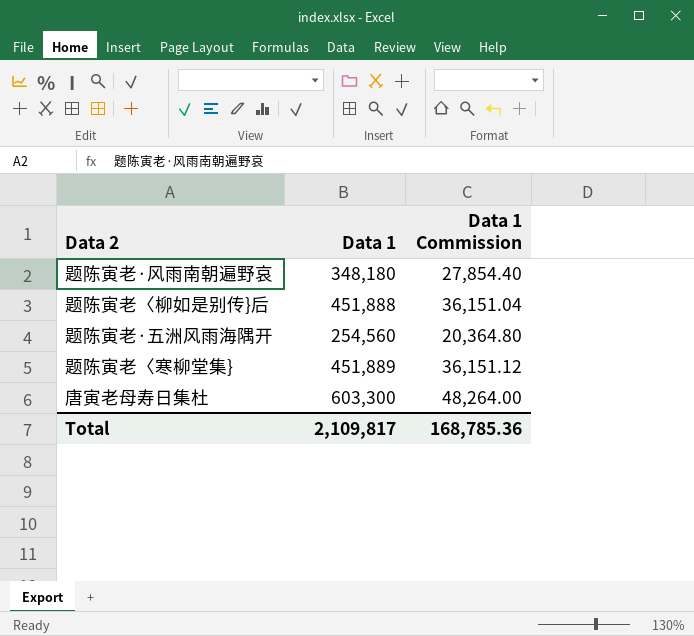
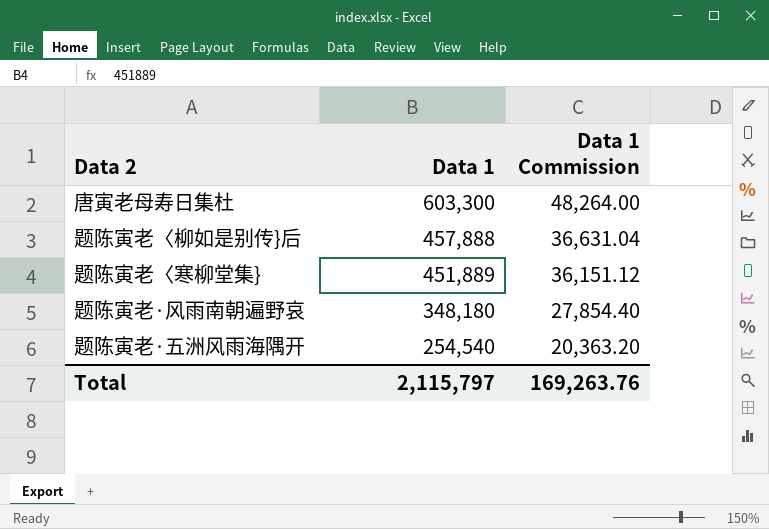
row order: none -> Data 1 descending
题陈寅老〈柳如是别传}后 | Data 1: 451,888 -> 457,888
题陈寅老〈柳如是别传}后 | Data 1 Commission: 36,151.04 -> 36,631.04
题陈寅老·五洲风雨海隅开 | Data 1: 254,560 -> 254,540
题陈寅老·五洲风雨海隅开 | Data 1 Commission: 20,364.80 -> 20,363.20
Total | Data 1: 2,109,817 -> 2,115,797
Total | Data 1 Commission: 168,785.36 -> 169,263.76

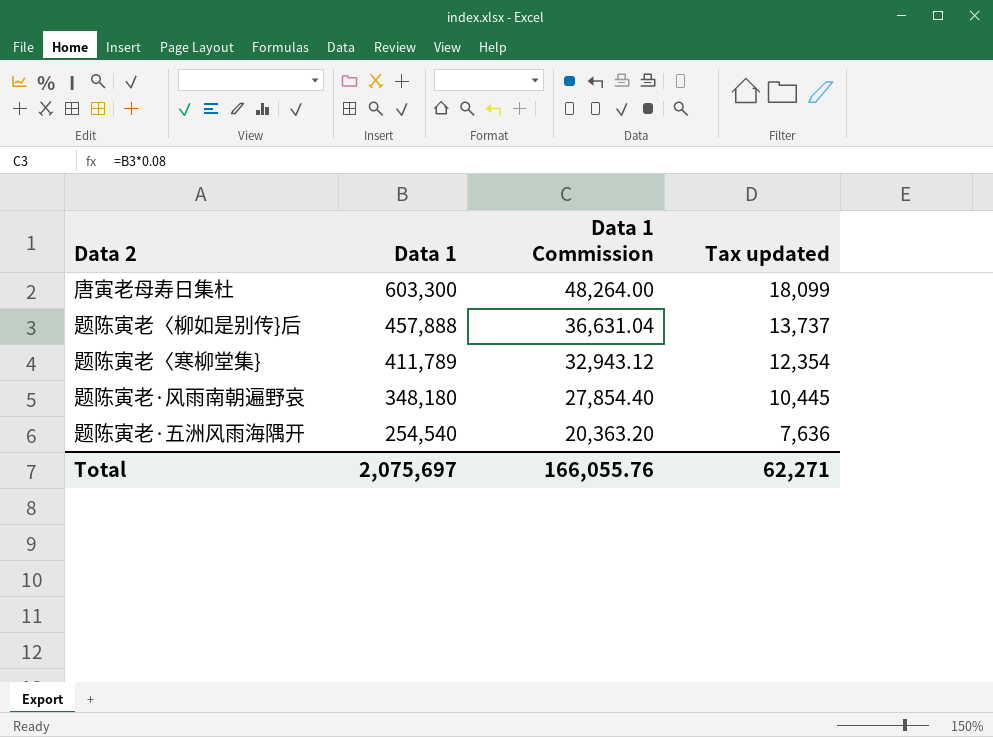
column Tax updated | formula: none -> [Data 1] * 0.03
题陈寅老〈寒柳堂集} | Data 1: 451,889 -> 411,789
题陈寅老〈寒柳堂集} | Data 1 Commission: 36,151.12 -> 32,943.12
Total | Data 1: 2,115,797 -> 2,075,697
Total | Data 1 Commission: 169,263.76 -> 166,055.76

